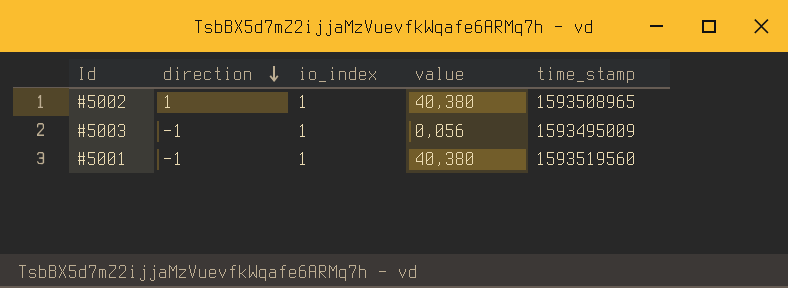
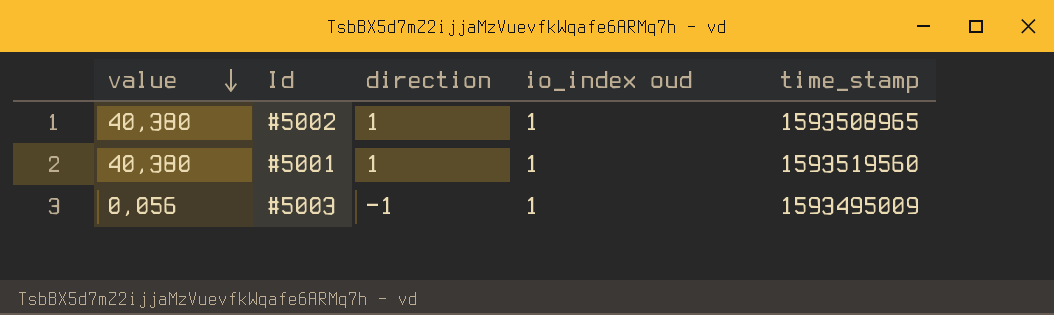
row order: direction descending -> value descending
column value | position: 4 -> 1
column name: io_index -> io_index oud
#5001 | direction: -1 -> 1

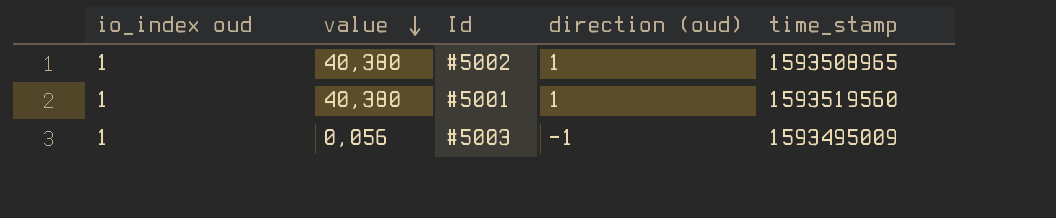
column io_index oud | position: 4 -> 1
column name: direction -> direction (oud)

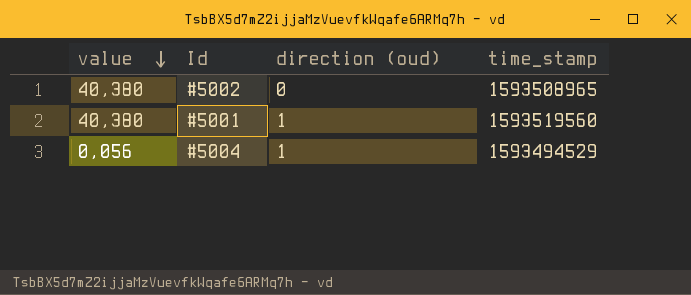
column io_index oud | position: 1 -> none
row #5003: 1 | 0,056 | -1 | 1593495009 -> none
#5002 | direction (oud): 1 -> 0
row #5004: none -> 0,056 | 1 | 1593494529

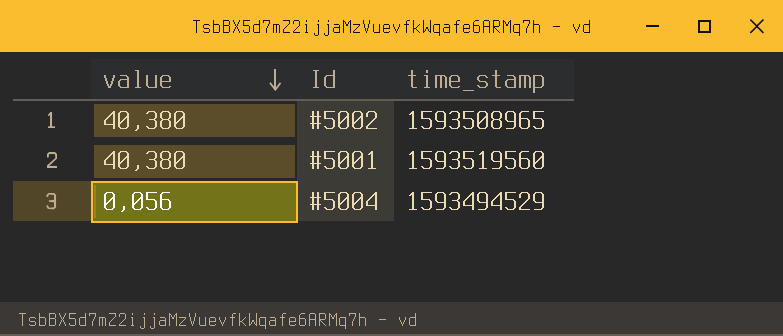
column direction (oud) | position: 3 -> none

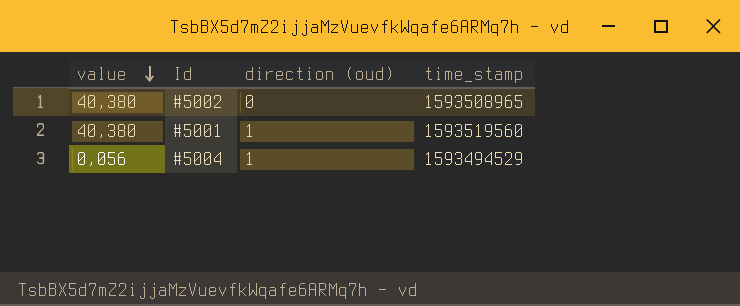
column direction (oud) | position: none -> 3

